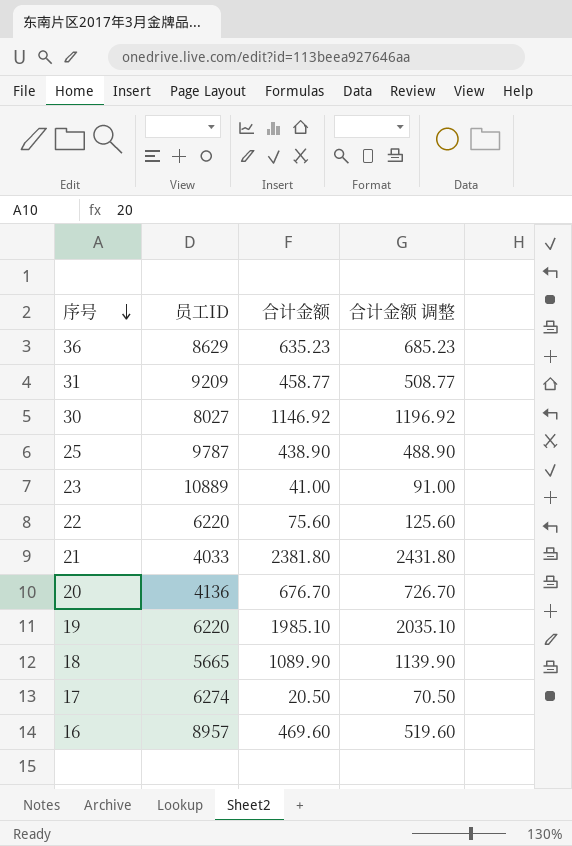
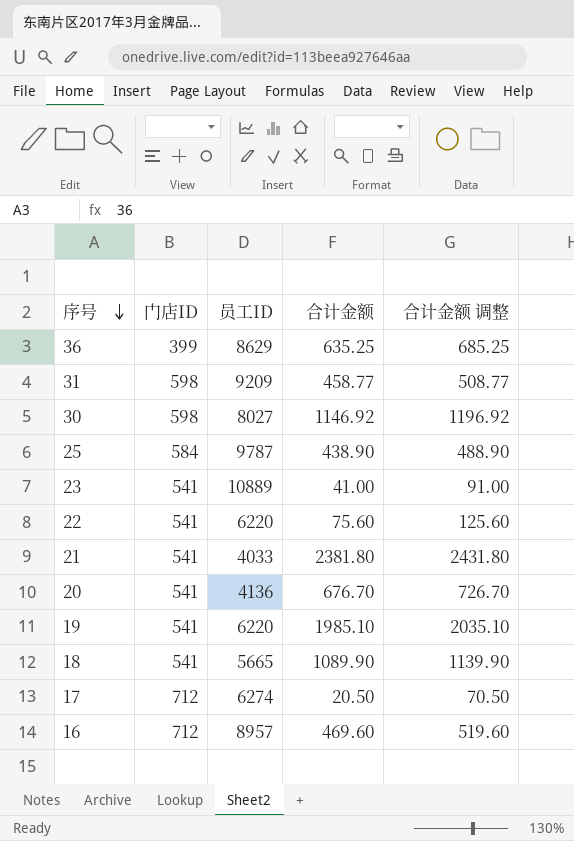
column 门店ID | position: none -> 2
36 | 合计金额: 635.23 -> 635.25
36 | 合计金额 调整: 685.23 -> 685.25

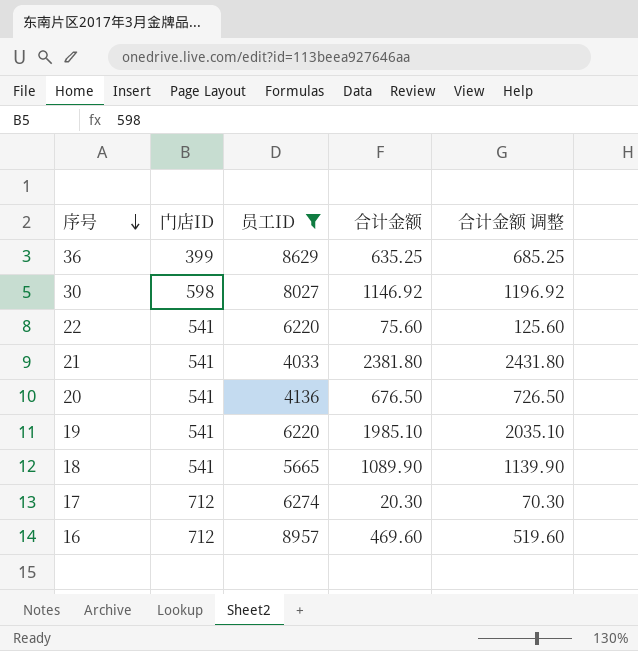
filter: none -> 员工ID <= 8957
20 | 合计金额: 676.70 -> 676.50
20 | 合计金额 调整: 726.70 -> 726.50
17 | 合计金额: 20.50 -> 20.30
17 | 合计金额 调整: 70.50 -> 70.30

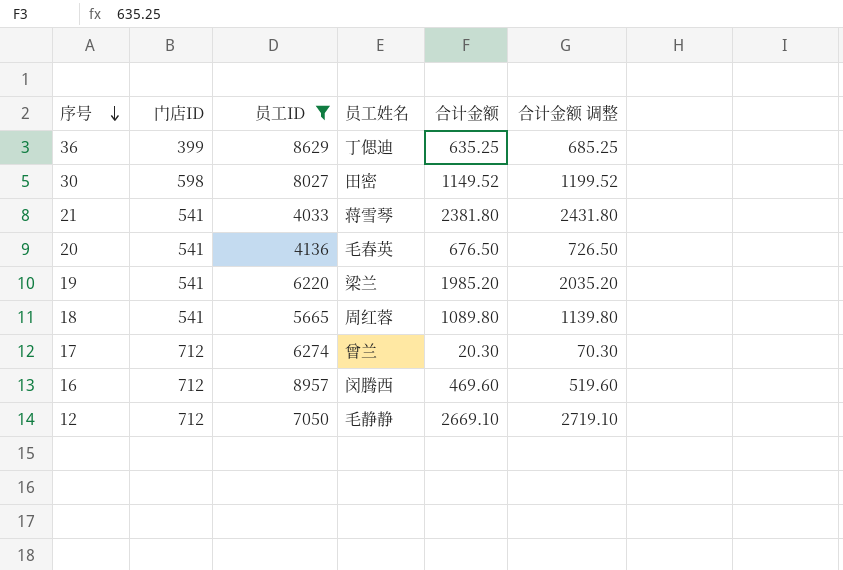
column 员工姓名 | position: none -> 4
row 22: 541 | 6220 | 75.60 | 125.60 -> none
30 | 合计金额: 1146.92 -> 1149.52
30 | 合计金额 调整: 1196.92 -> 1199.52
19 | 合计金额: 1985.10 -> 1985.20
19 | 合计金额 调整: 2035.10 -> 2035.20
18 | 合计金额: 1089.90 -> 1089.80
18 | 合计金额 调整: 1139.90 -> 1139.80
row 12: none -> 712 | 7050 | 毛静静 | 2669.10 | 2719.10

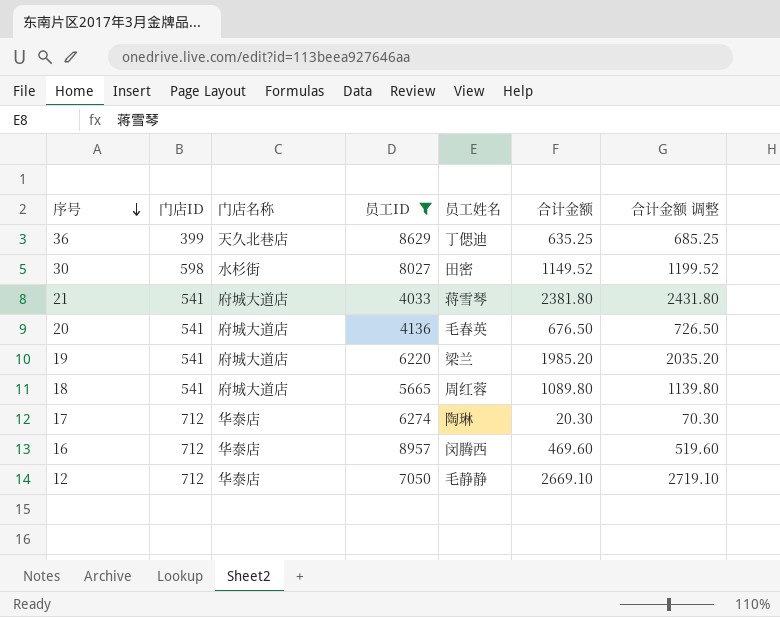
column 门店名称 | position: none -> 3
17 | 员工姓名: 曾兰 -> 陶琳

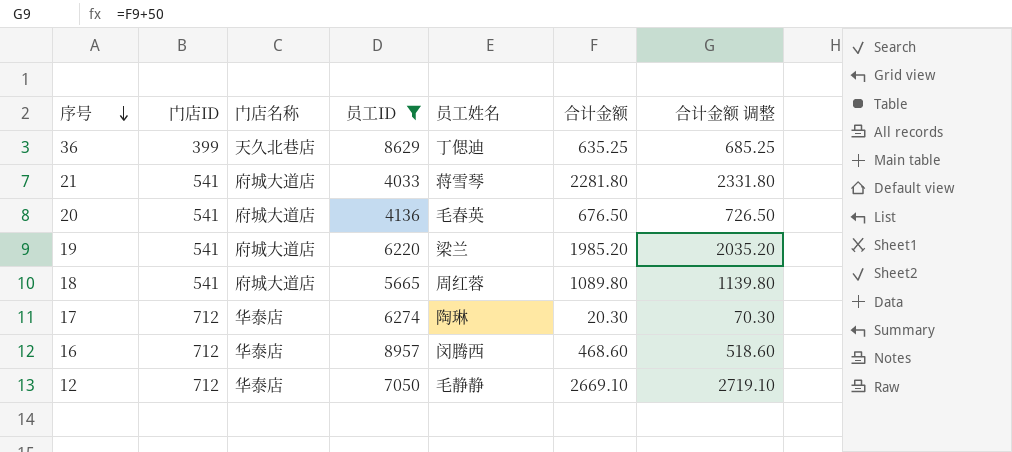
row 30: 598 | 水杉街 | 8027 | 田密 | 1149.52 | 1199.52 -> none
21 | 合计金额: 2381.80 -> 2281.80
21 | 合计金额 调整: 2431.80 -> 2331.80
16 | 合计金额: 469.60 -> 468.60
16 | 合计金额 调整: 519.60 -> 518.60

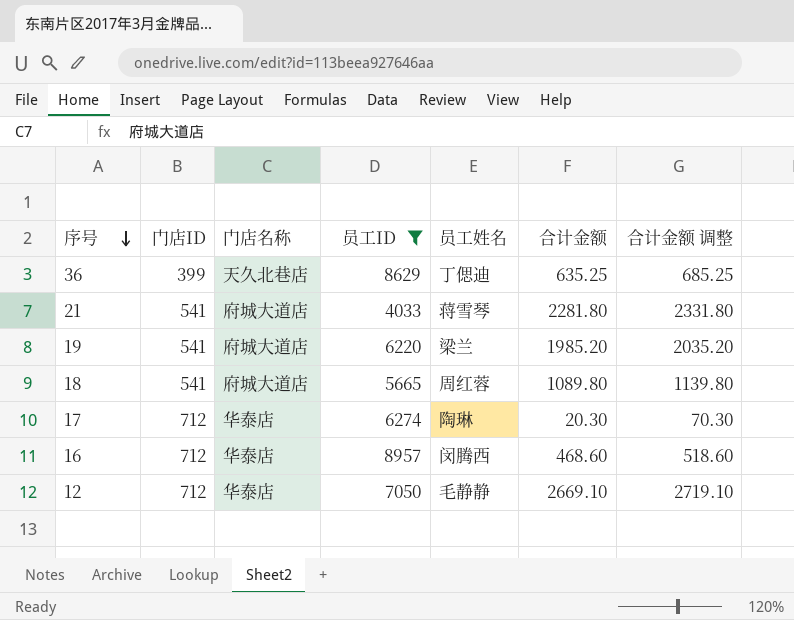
row 20: 541 | 府城大道店 | 4136 | 毛春英 | 676.50 | 726.50 -> none

